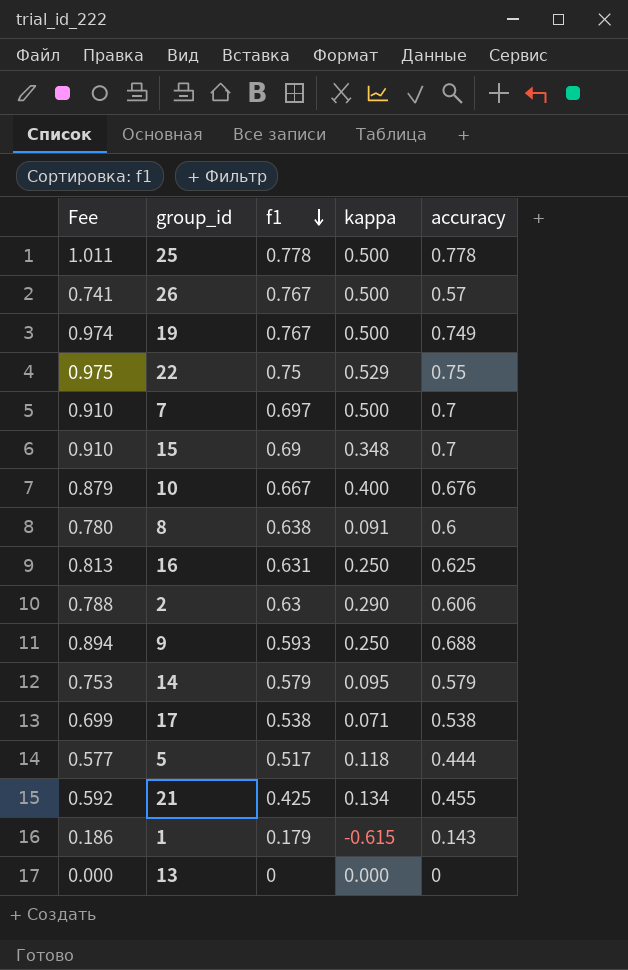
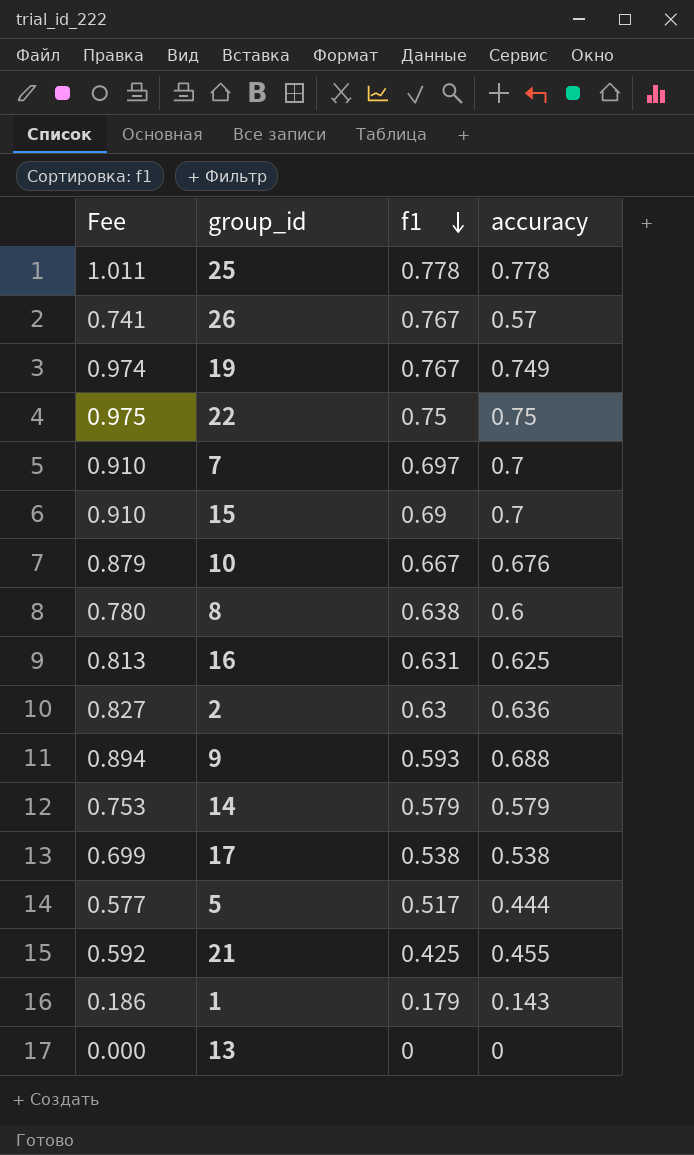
column kappa | position: 4 -> none
2 | Fee: 0.788 -> 0.827
2 | accuracy: 0.606 -> 0.636

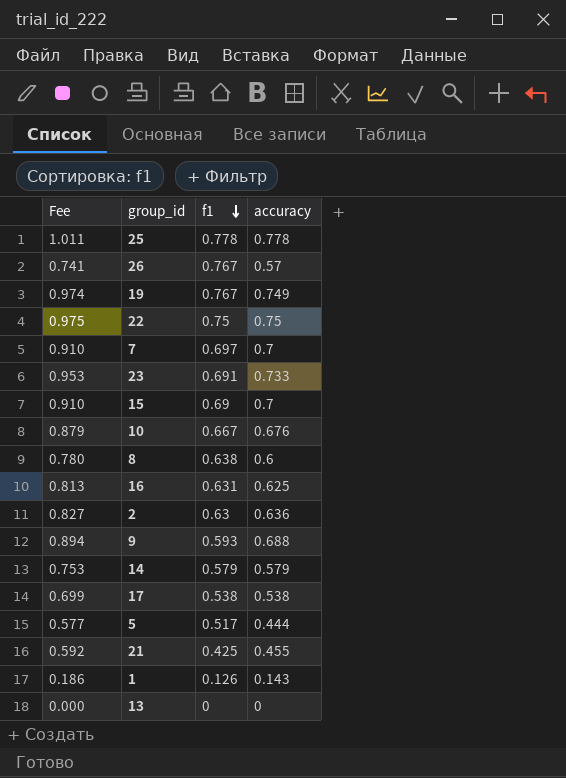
row 23: none -> 0.953 | 0.691 | 0.733
1 | f1: 0.179 -> 0.126

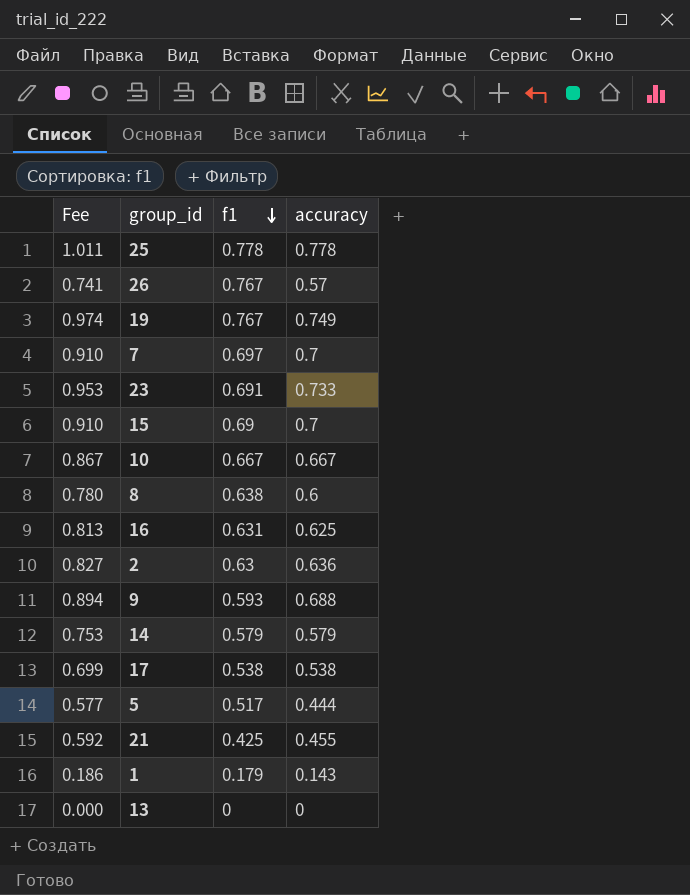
row 22: 0.975 | 0.75 | 0.75 -> none
10 | Fee: 0.879 -> 0.867
10 | accuracy: 0.676 -> 0.667
1 | f1: 0.126 -> 0.179

